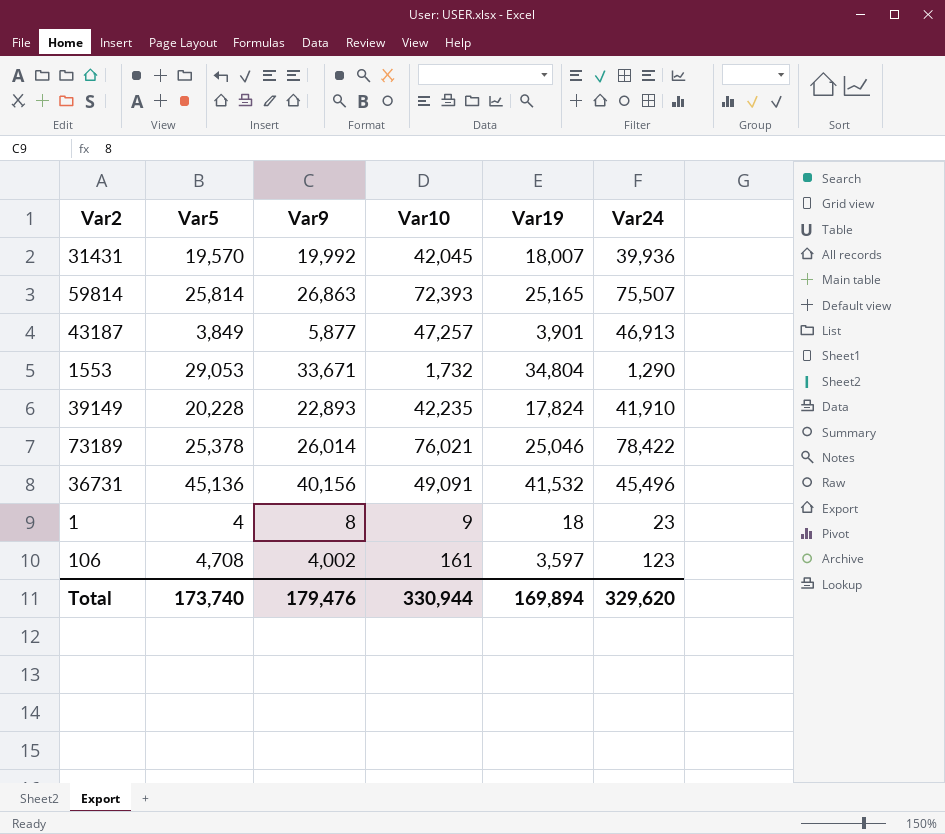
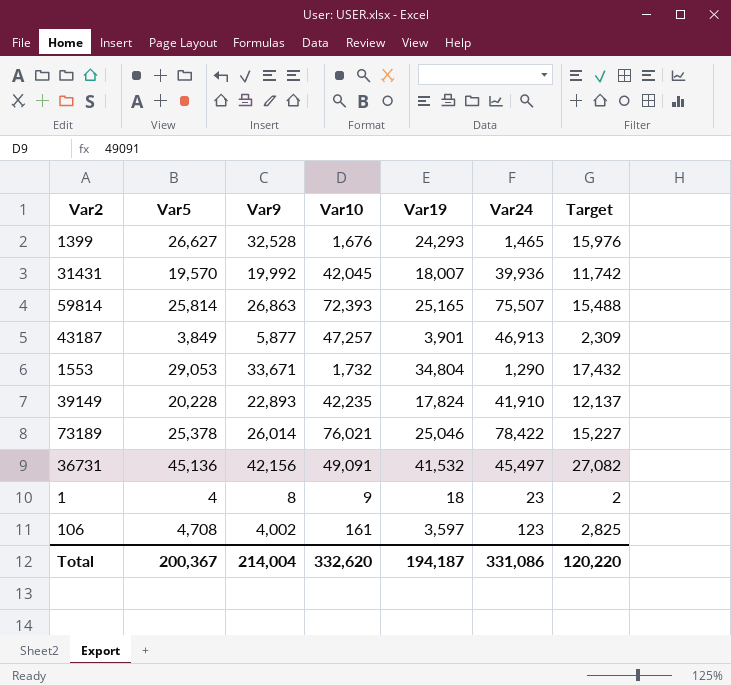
column Target | formula: none -> [Var5] * 0.6
row 1399: none -> 26,627 | 32,528 | 1,676 | 24,293 | 1,465 | 15,976
36731 | Var9: 40,156 -> 42,156
36731 | Var24: 45,496 -> 45,497
Total | Var5: 173,740 -> 200,367
Total | Var9: 179,476 -> 214,004
Total | Var10: 330,944 -> 332,620
Total | Var19: 169,894 -> 194,187
Total | Var24: 329,620 -> 331,086

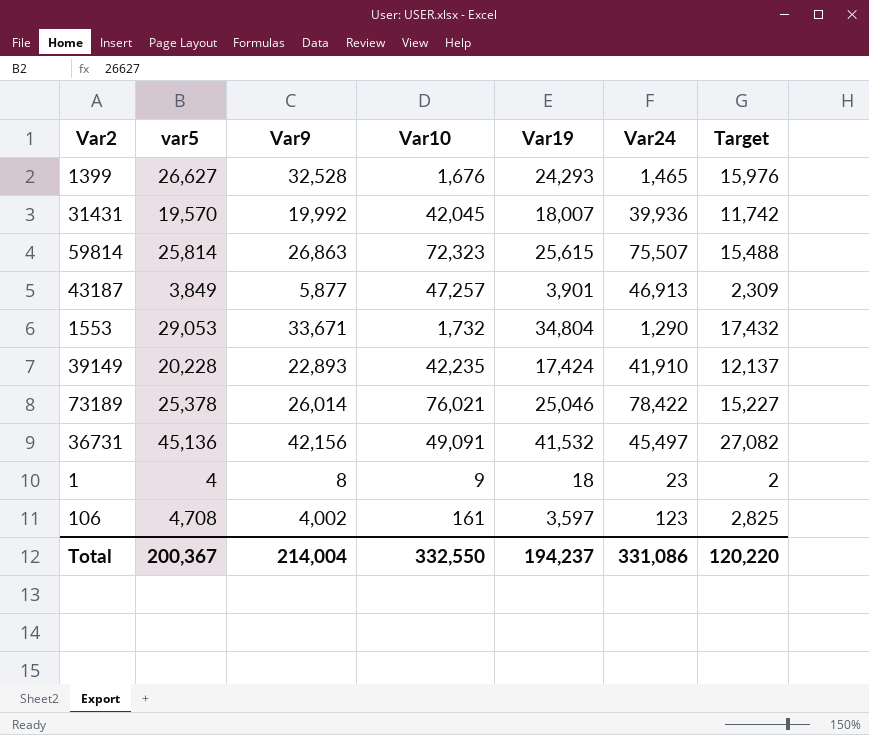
column name: Var5 -> var5
59814 | Var10: 72,393 -> 72,323
59814 | Var19: 25,165 -> 25,615
39149 | Var19: 17,824 -> 17,424
Total | Var10: 332,620 -> 332,550
Total | Var19: 194,187 -> 194,237

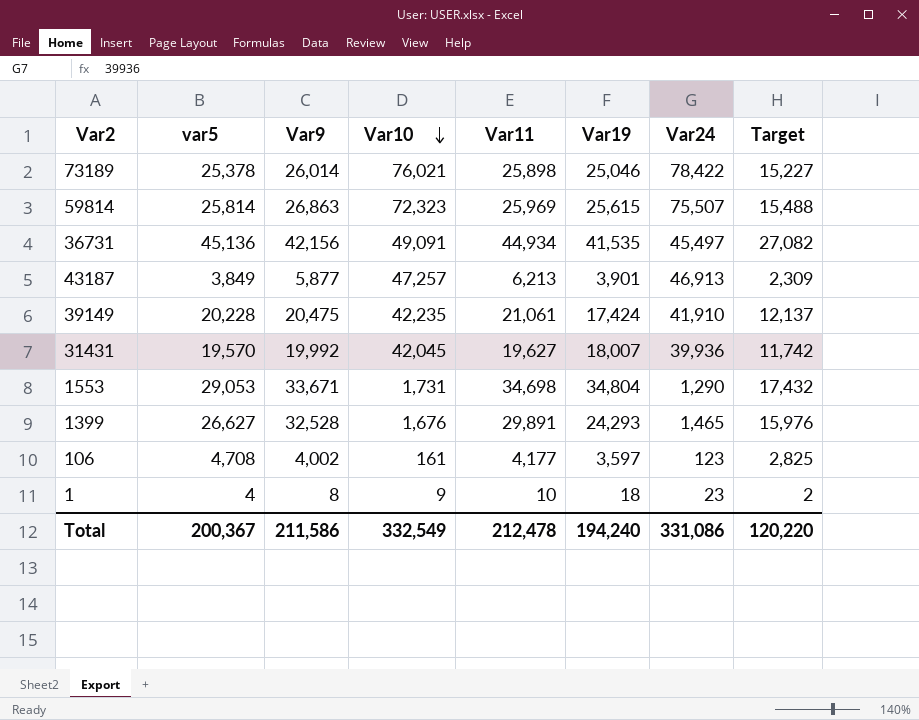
row order: none -> Var10 descending
column Var11 | position: none -> 5
36731 | Var19: 41,532 -> 41,535
39149 | Var9: 22,893 -> 20,475
1553 | Var10: 1,732 -> 1,731
Total | Var9: 214,004 -> 211,586
Total | Var10: 332,550 -> 332,549
Total | Var19: 194,237 -> 194,240

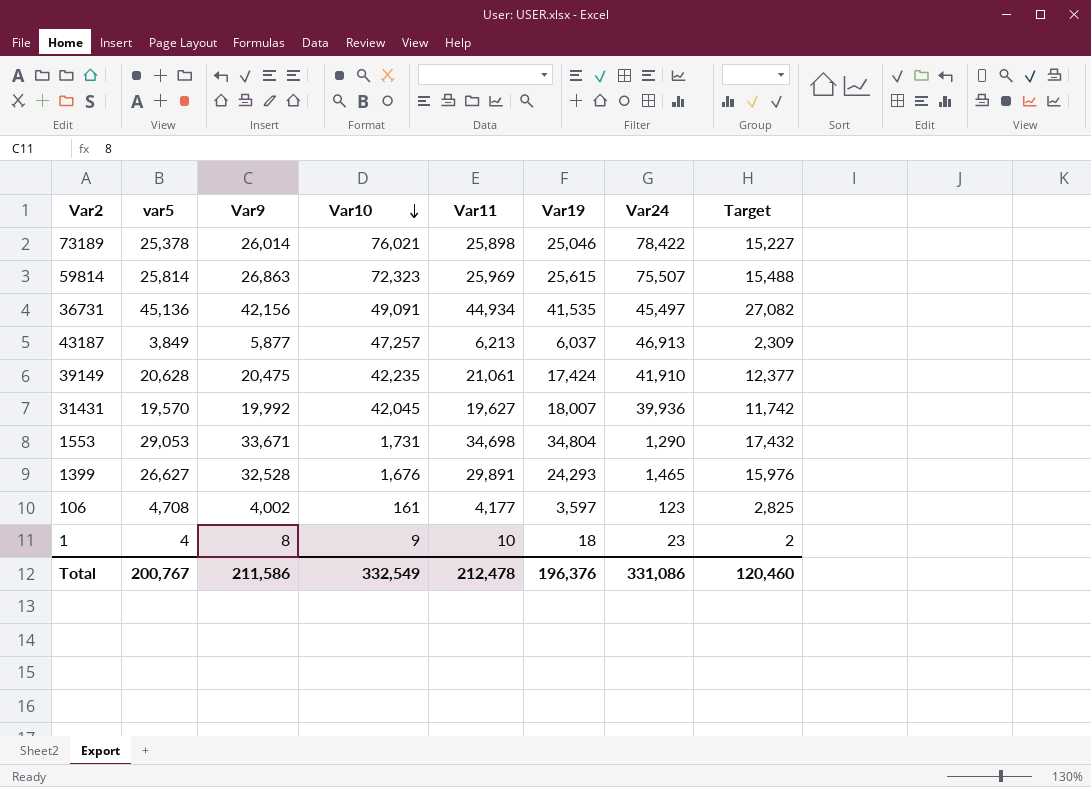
43187 | Var19: 3,901 -> 6,037
39149 | var5: 20,228 -> 20,628
39149 | Target: 12,137 -> 12,377
Total | var5: 200,367 -> 200,767
Total | Var19: 194,240 -> 196,376
Total | Target: 120,220 -> 120,460

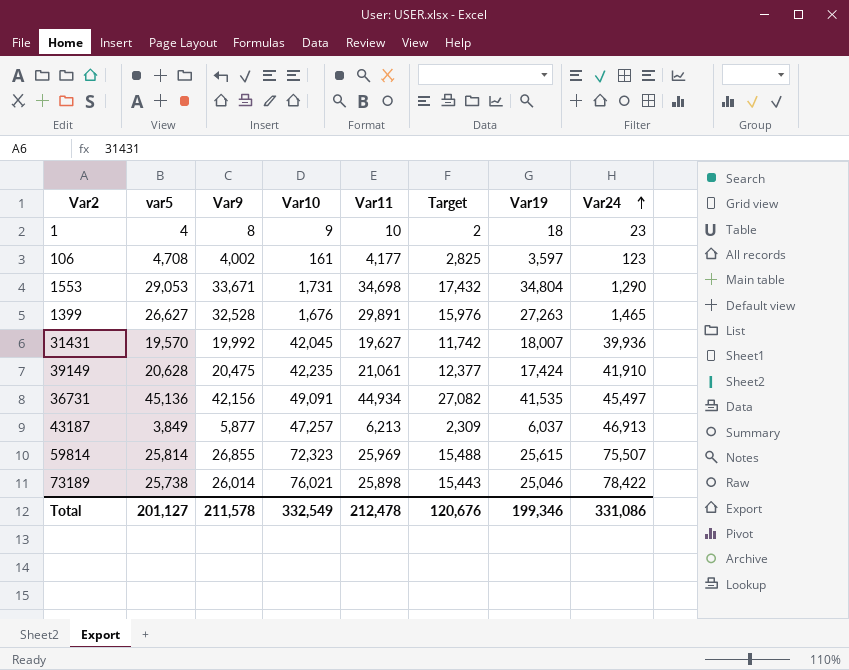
row order: Var10 descending -> Var24 ascending
column Target | position: 8 -> 6
1399 | Var19: 24,293 -> 27,263
59814 | Var9: 26,863 -> 26,855
73189 | var5: 25,378 -> 25,738
73189 | Target: 15,227 -> 15,443
Total | var5: 200,767 -> 201,127
Total | Var9: 211,586 -> 211,578
Total | Target: 120,460 -> 120,676
Total | Var19: 196,376 -> 199,346

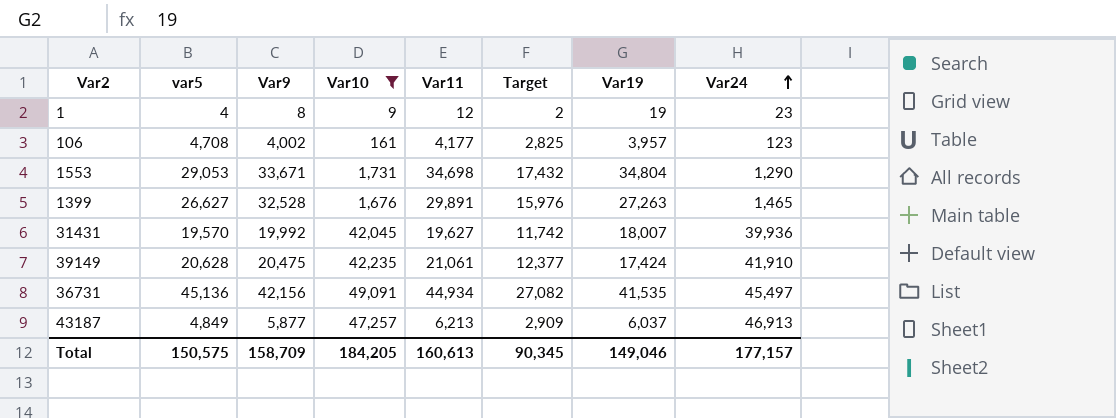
filter: none -> Var10 <= 49,091
1 | Var11: 10 -> 12
1 | Var19: 18 -> 19
106 | Var19: 3,597 -> 3,957
43187 | var5: 3,849 -> 4,849
43187 | Target: 2,309 -> 2,909
Total | var5: 201,127 -> 150,575
Total | Var9: 211,578 -> 158,709
Total | Var10: 332,549 -> 184,205
Total | Var11: 212,478 -> 160,613
Total | Target: 120,676 -> 90,345
Total | Var19: 199,346 -> 149,046
Total | Var24: 331,086 -> 177,157

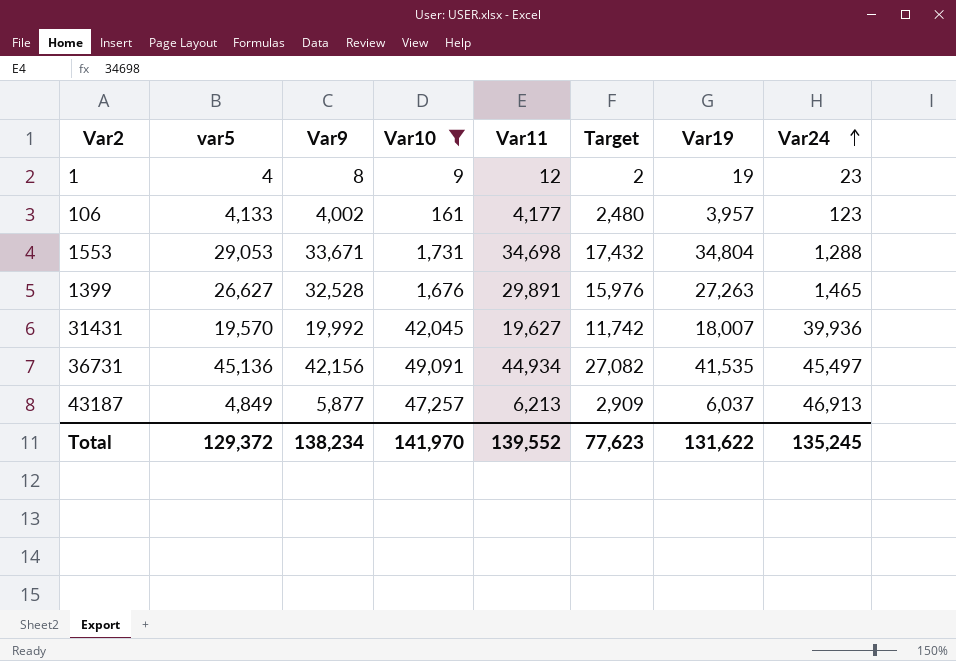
row 39149: 20,628 | 20,475 | 42,235 | 21,061 | 12,377 | 17,424 | 41,910 -> none
106 | var5: 4,708 -> 4,133
106 | Target: 2,825 -> 2,480
1553 | Var24: 1,290 -> 1,288
Total | var5: 150,575 -> 129,372
Total | Var9: 158,709 -> 138,234
Total | Var10: 184,205 -> 141,970
Total | Var11: 160,613 -> 139,552
Total | Target: 90,345 -> 77,623
Total | Var19: 149,046 -> 131,622
Total | Var24: 177,157 -> 135,245

